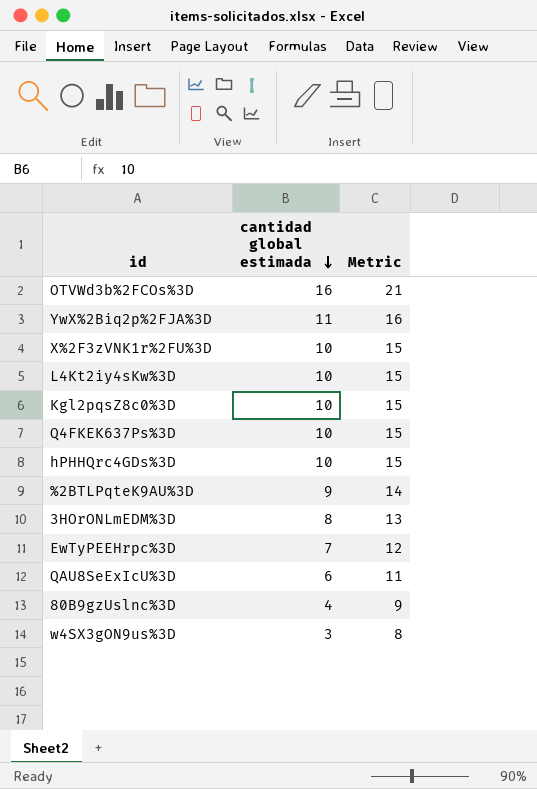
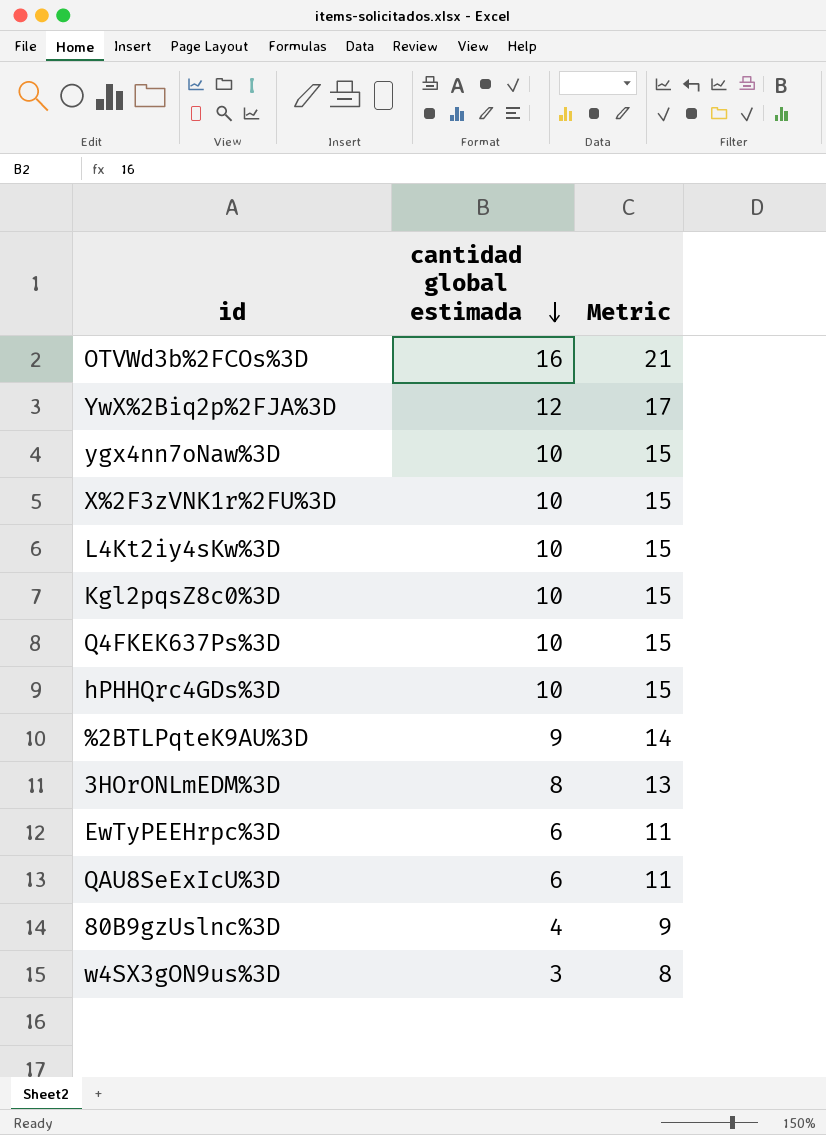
YwX%2Biq2p%2FJA%3D | cantidad global estimada: 11 -> 12
YwX%2Biq2p%2FJA%3D | Metric: 16 -> 17
row ygx4nn7oNaw%3D: none -> 10 | 15
EwTyPEEHrpc%3D | cantidad global estimada: 7 -> 6
EwTyPEEHrpc%3D | Metric: 12 -> 11

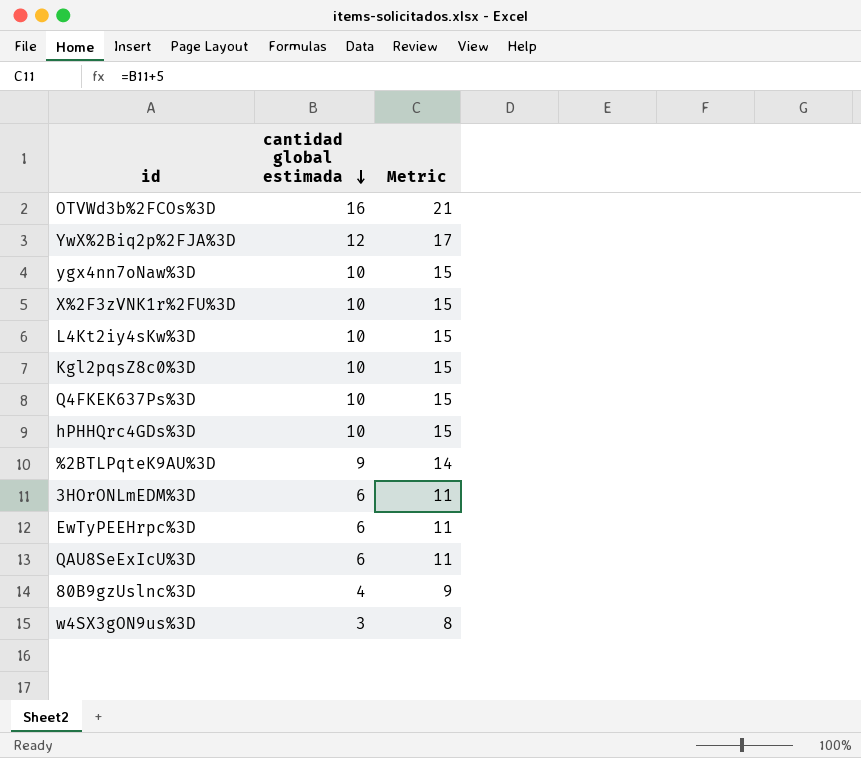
3HOrONLmEDM%3D | cantidad global estimada: 8 -> 6
3HOrONLmEDM%3D | Metric: 13 -> 11

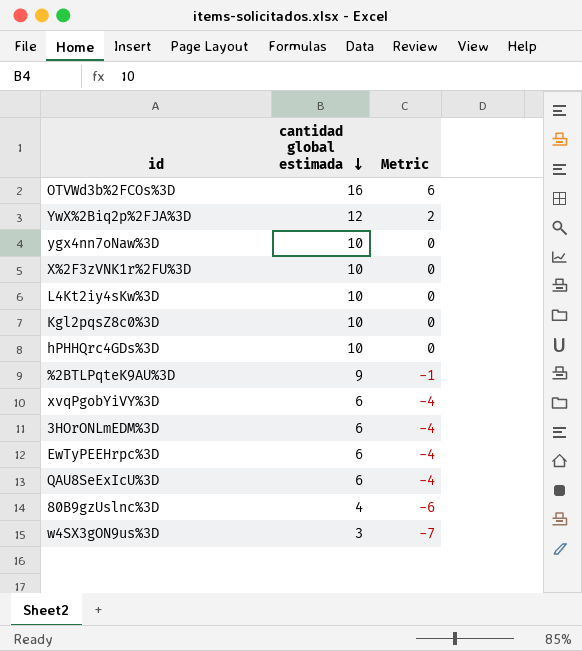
column Metric | formula: [cantidad global estimada] + 5 -> [cantidad global estimada] - 10
row Q4FKEK637Ps%3D: 10 | 15 -> none
row xvqPgobYiVY%3D: none -> 6 | -4

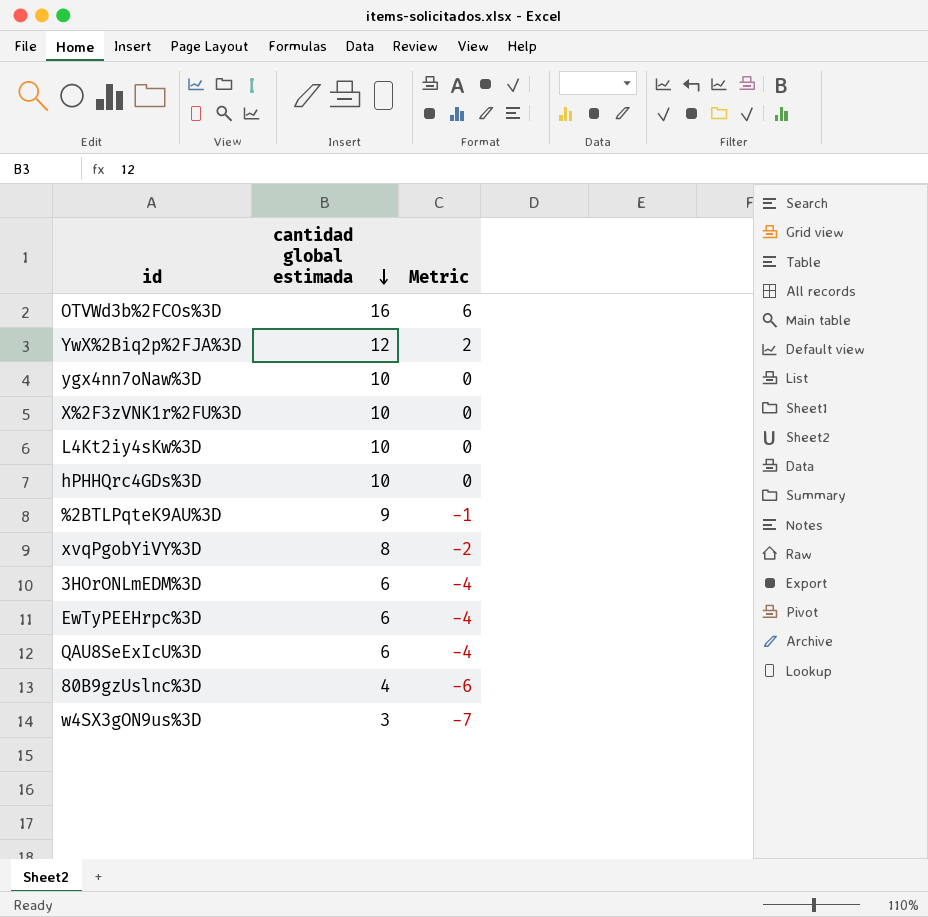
row Kgl2pqsZ8c0%3D: 10 | 0 -> none
xvqPgobYiVY%3D | cantidad global estimada: 6 -> 8
xvqPgobYiVY%3D | Metric: -4 -> -2

